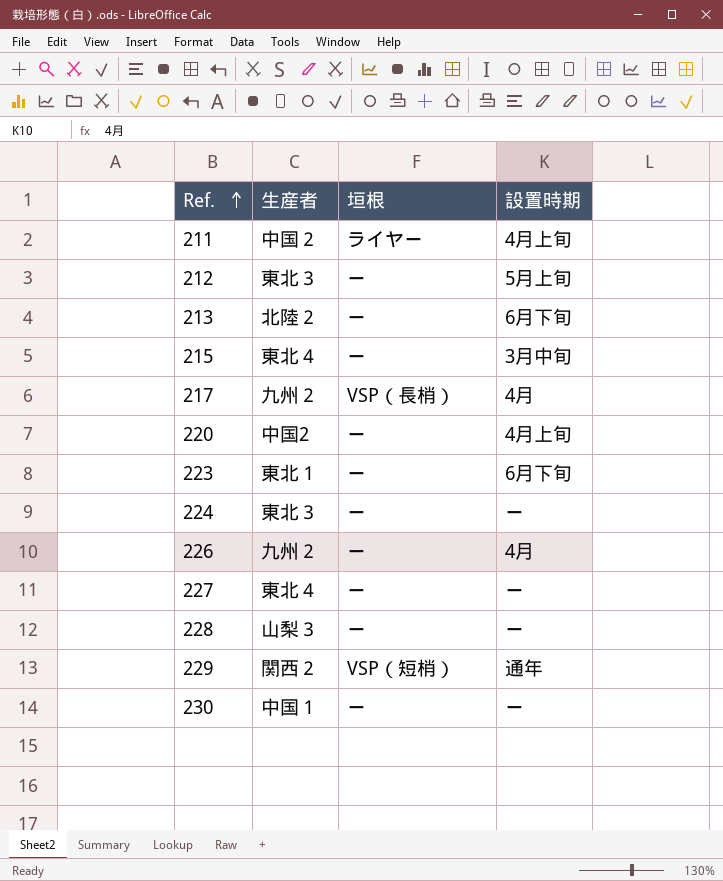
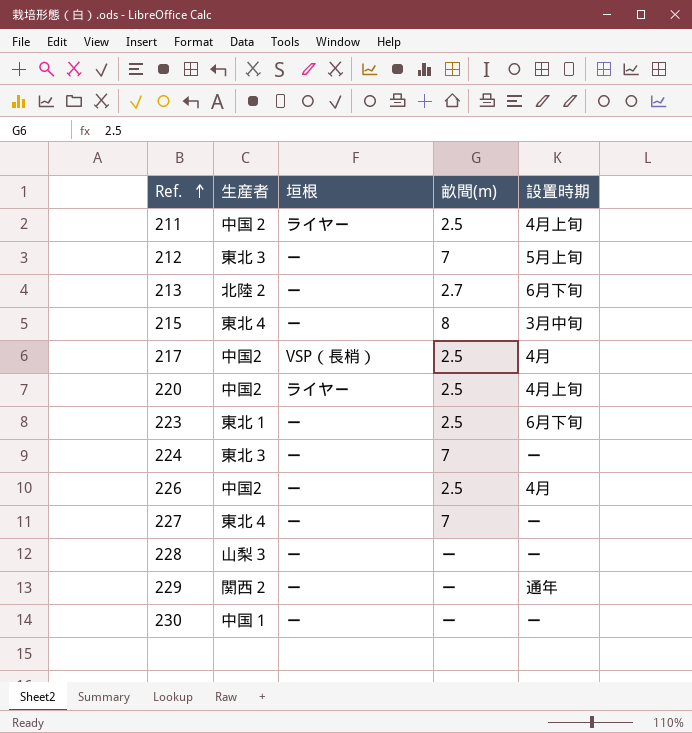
column 畝間(m) | position: none -> 4
217 | 生産者: 九州２ -> 中国2
220 | 垣根: ー -> ライヤー
226 | 生産者: 九州２ -> 中国2
229 | 垣根: VSP（短梢） -> ー

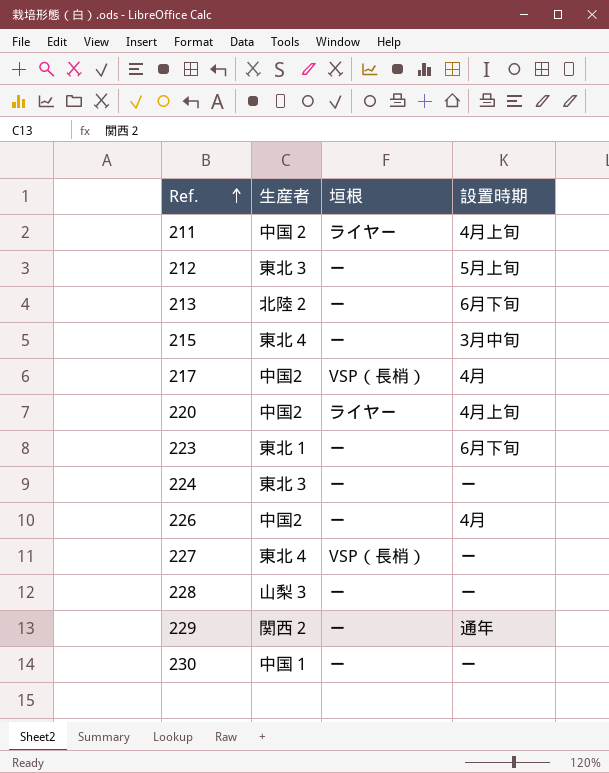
column 畝間(m) | position: 4 -> none
227 | 垣根: ー -> VSP（長梢）

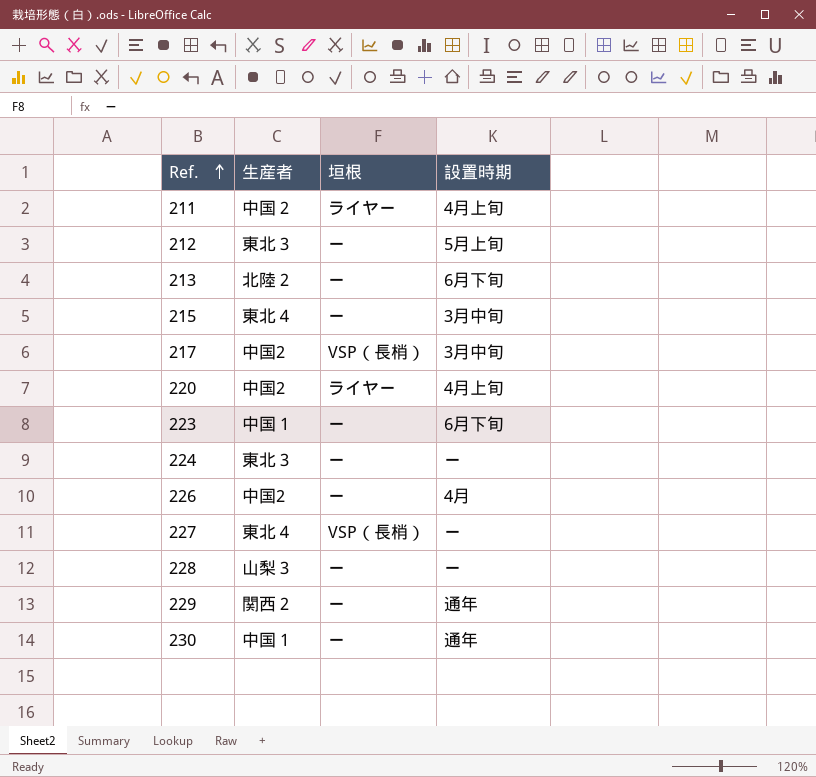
217 | 設置時期: 4月 -> 3月中旬
223 | 生産者: 東北１ -> 中国１
230 | 設置時期: ー -> 通年

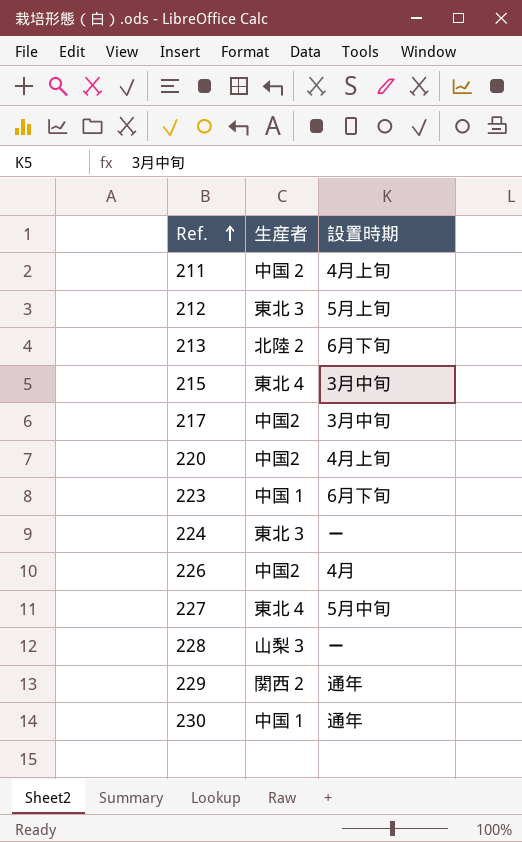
column 垣根 | position: 3 -> none
227 | 設置時期: ー -> 5月中旬

